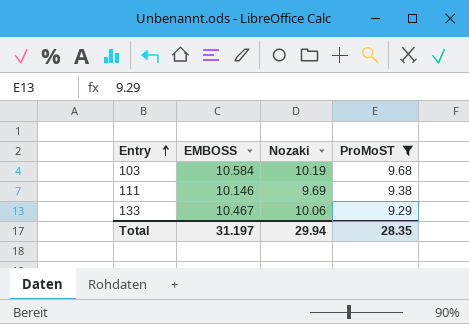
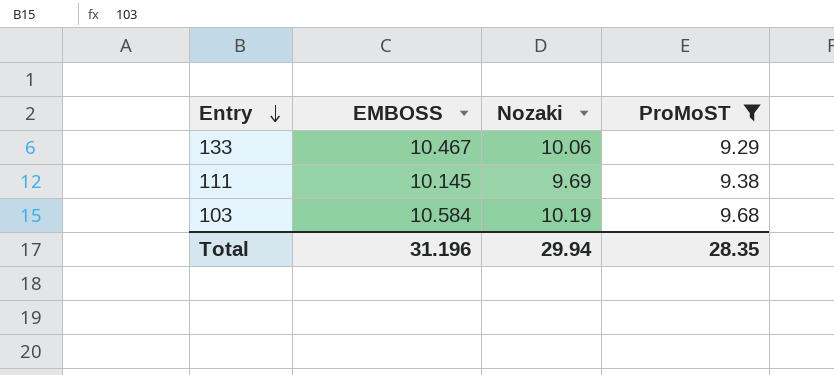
row order: Entry ascending -> Entry descending
111 | EMBOSS: 10.146 -> 10.145
Total | EMBOSS: 31.197 -> 31.196

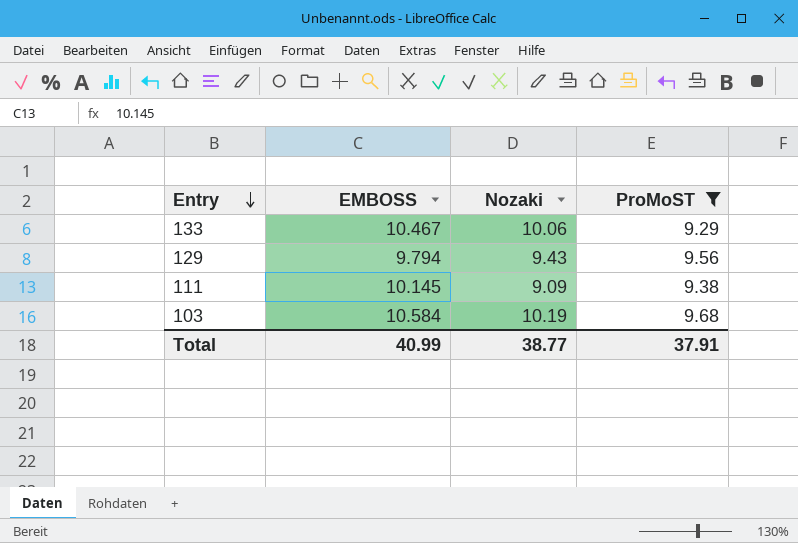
row 129: none -> 9.794 | 9.43 | 9.56
111 | Nozaki: 9.69 -> 9.09
Total | EMBOSS: 31.196 -> 40.99
Total | Nozaki: 29.94 -> 38.77
Total | ProMoST: 28.35 -> 37.91

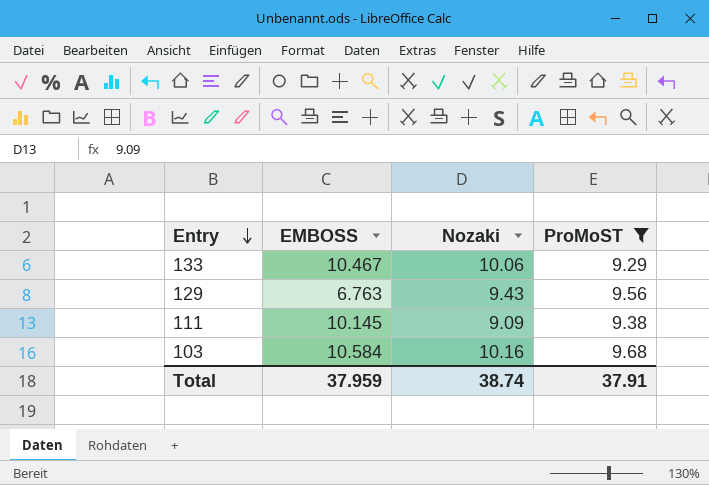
129 | EMBOSS: 9.794 -> 6.763
103 | Nozaki: 10.19 -> 10.16
Total | EMBOSS: 40.99 -> 37.959
Total | Nozaki: 38.77 -> 38.74

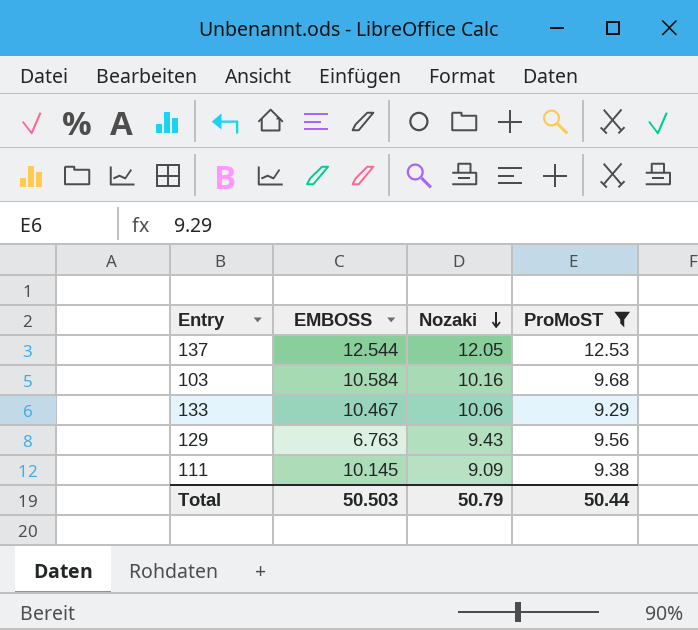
row order: Entry descending -> Nozaki descending
row 137: none -> 12.544 | 12.05 | 12.53
Total | EMBOSS: 37.959 -> 50.503
Total | Nozaki: 38.74 -> 50.79
Total | ProMoST: 37.91 -> 50.44

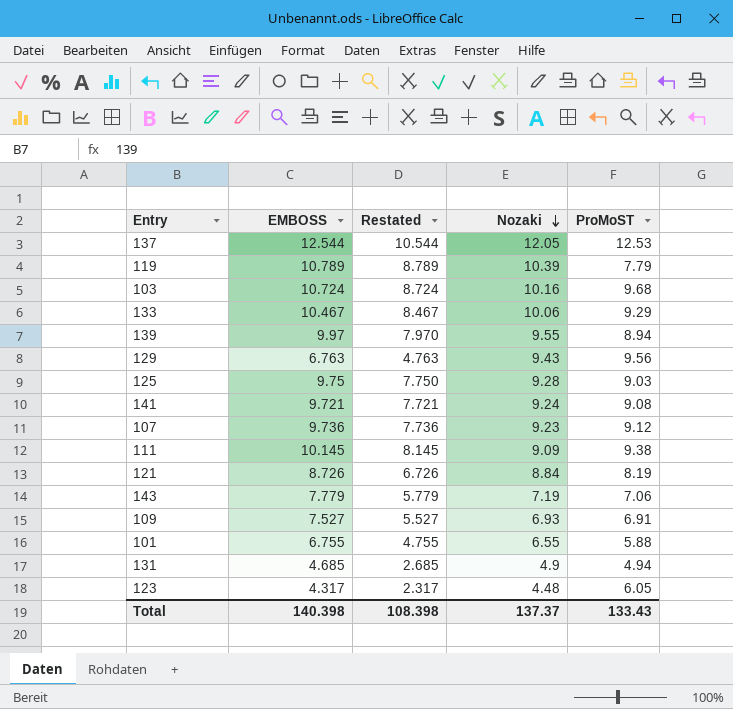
filter: ProMoST >= 9.29 -> none
column Restated | formula: none -> [EMBOSS] - 2
103 | EMBOSS: 10.584 -> 10.724
Total | EMBOSS: 50.503 -> 140.398
Total | Nozaki: 50.79 -> 137.37
Total | ProMoST: 50.44 -> 133.43

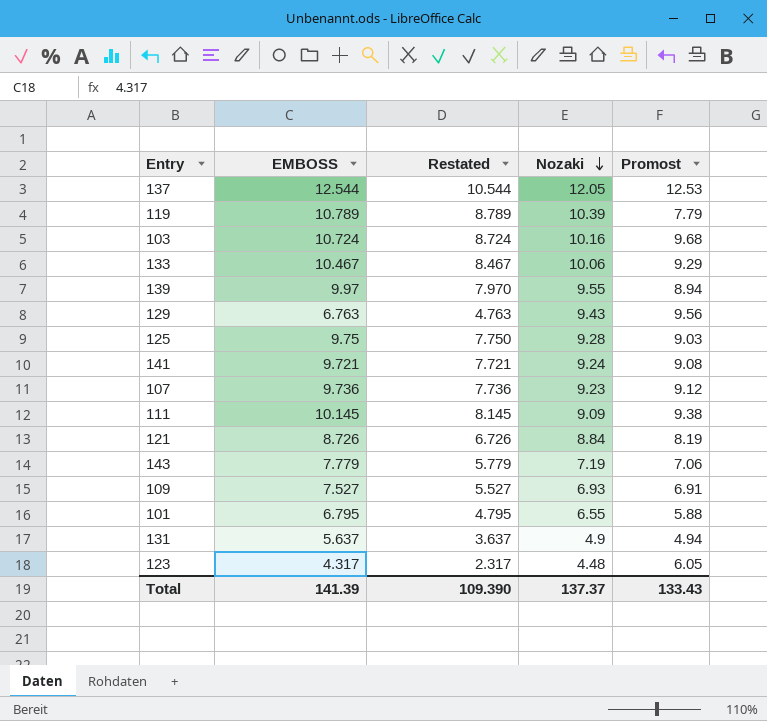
column name: ProMoST -> Promost
101 | EMBOSS: 6.755 -> 6.795
101 | Restated: 4.755 -> 4.795
131 | EMBOSS: 4.685 -> 5.637
131 | Restated: 2.685 -> 3.637
Total | EMBOSS: 140.398 -> 141.39
Total | Restated: 108.398 -> 109.390

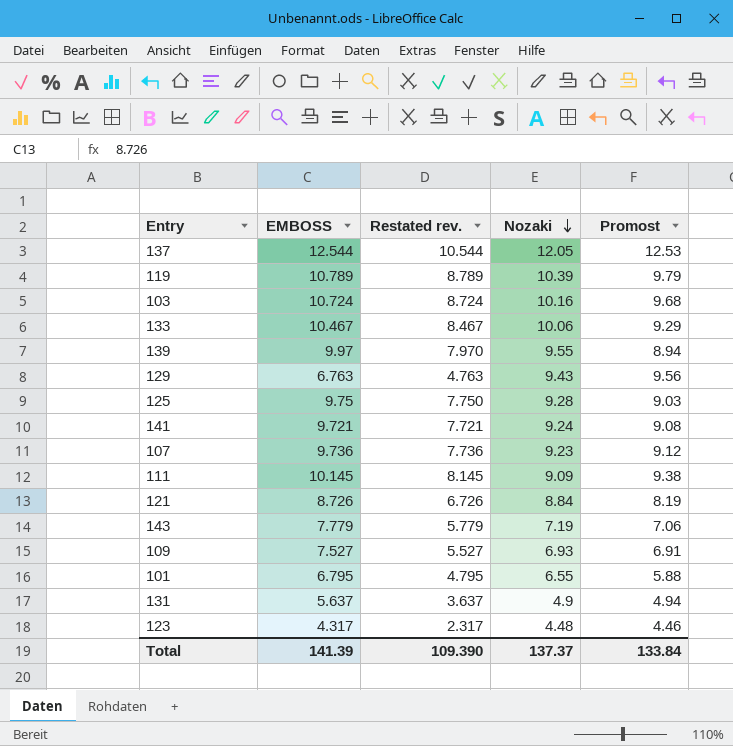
column name: Restated -> Restated rev.
119 | Promost: 7.79 -> 9.79
123 | Promost: 6.05 -> 4.46
Total | Promost: 133.43 -> 133.84

